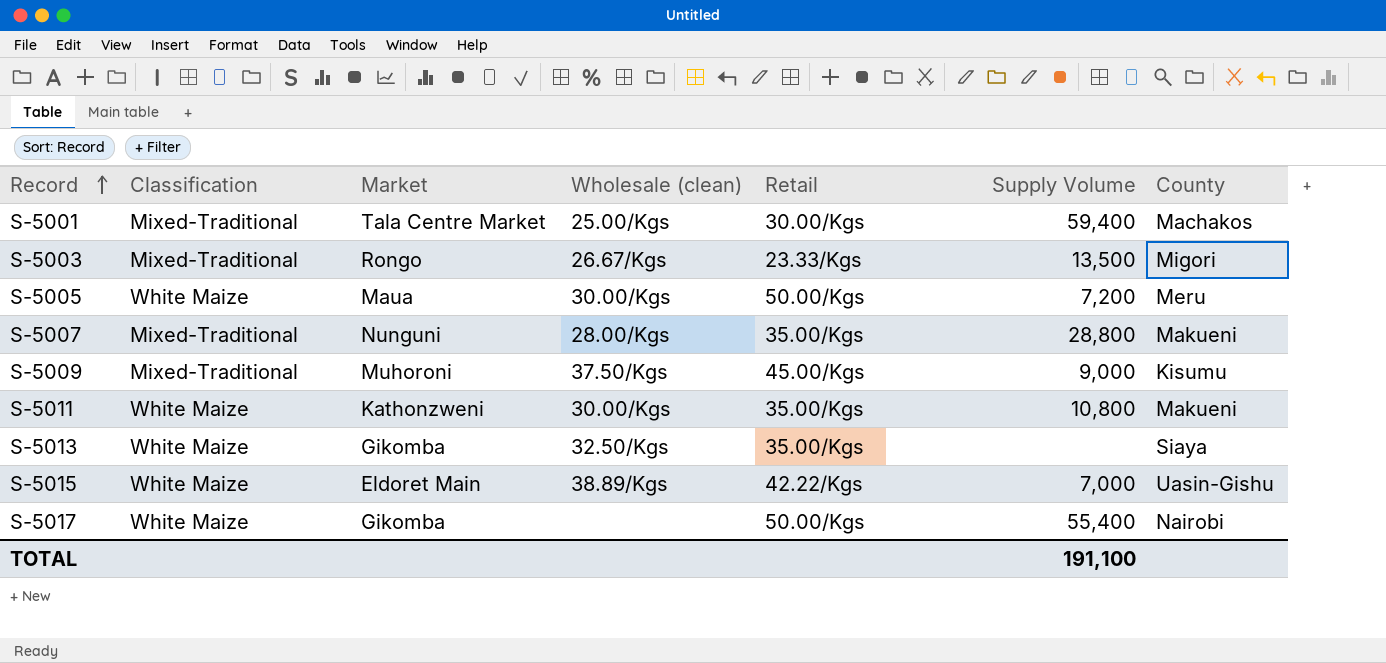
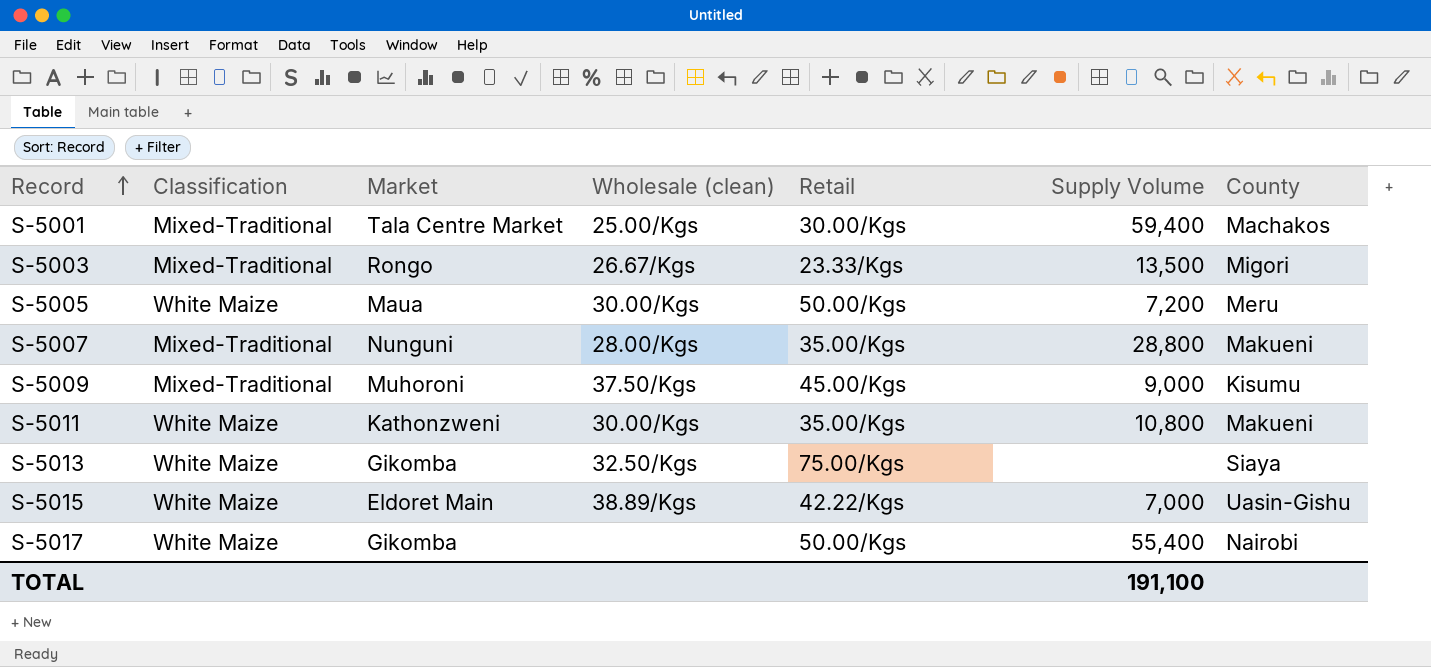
S-5013 | Retail: 35.00/Kgs -> 75.00/Kgs

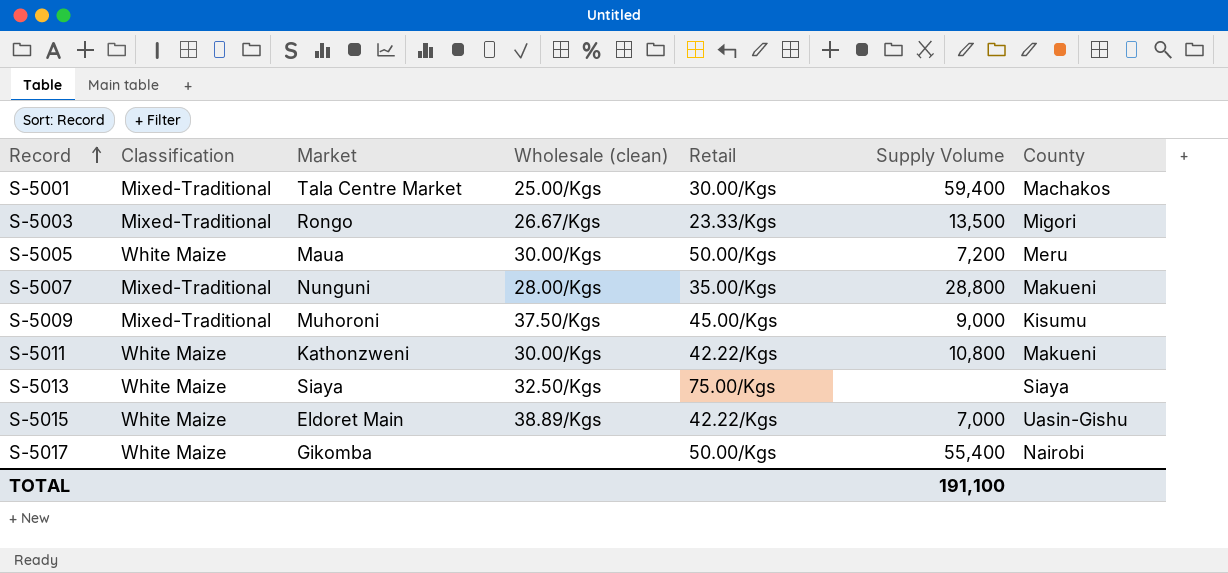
S-5011 | Retail: 35.00/Kgs -> 42.22/Kgs
S-5013 | Market: Gikomba -> Siaya

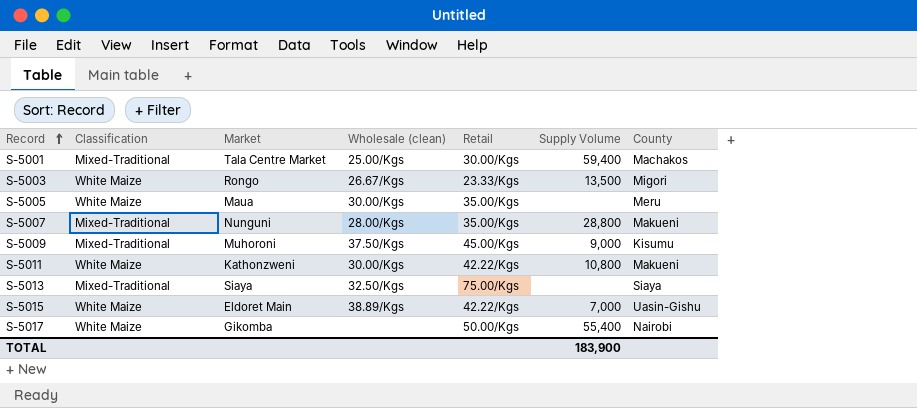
S-5003 | Classification: Mixed-Traditional -> White Maize
S-5005 | Retail: 50.00/Kgs -> 35.00/Kgs
S-5005 | Supply Volume: 7,200 -> none
S-5013 | Classification: White Maize -> Mixed-Traditional
TOTAL | Supply Volume: 191,100 -> 183,900

